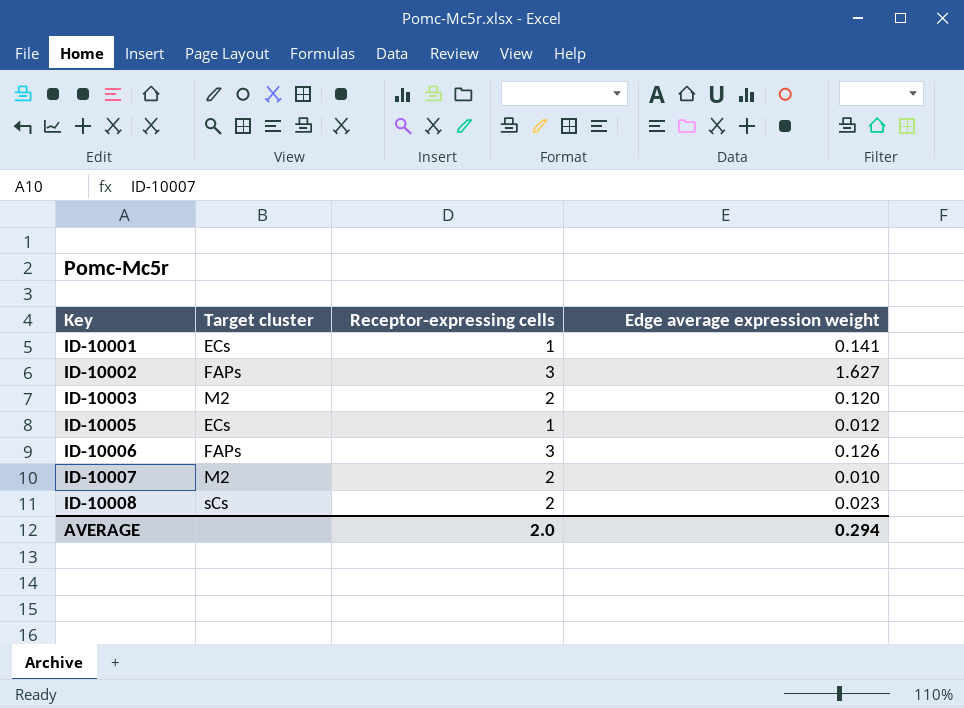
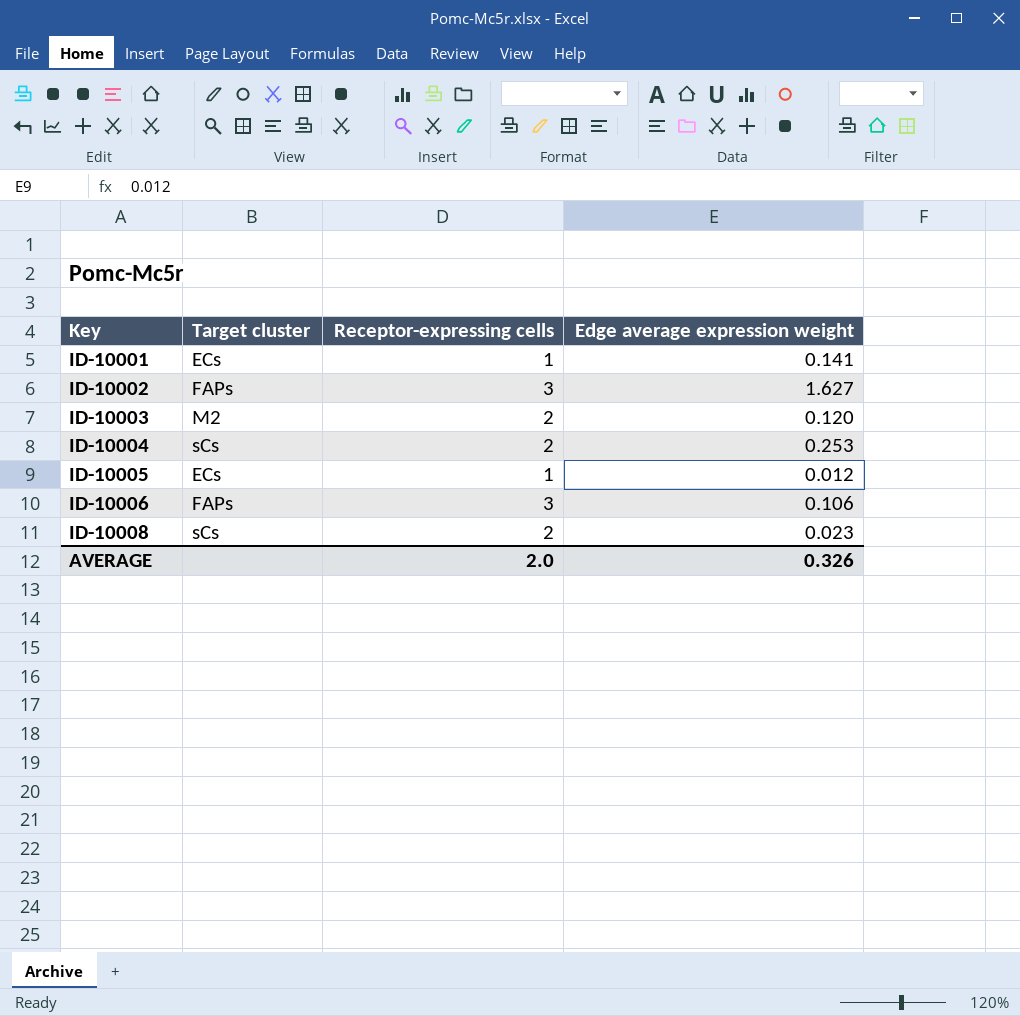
row ID-10007: M2 | 2 | 0.010 -> none
row ID-10004: none -> sCs | 2 | 0.253
ID-10006 | Edge average expression weight: 0.126 -> 0.106
AVERAGE | Edge average expression weight: 0.294 -> 0.326

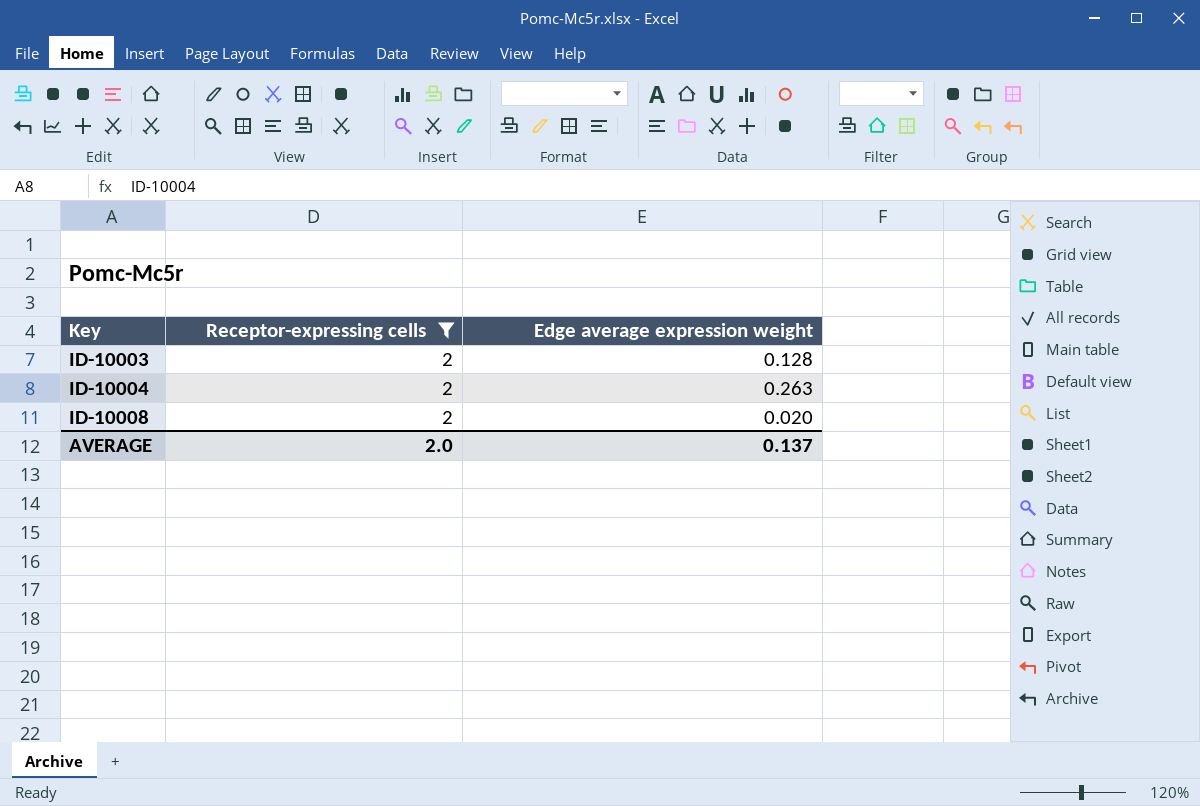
filter: none -> Receptor-expressing cells = 2
column Target cluster | position: 2 -> none
ID-10003 | Edge average expression weight: 0.120 -> 0.128
ID-10004 | Edge average expression weight: 0.253 -> 0.263
ID-10008 | Edge average expression weight: 0.023 -> 0.020
AVERAGE | Edge average expression weight: 0.326 -> 0.137

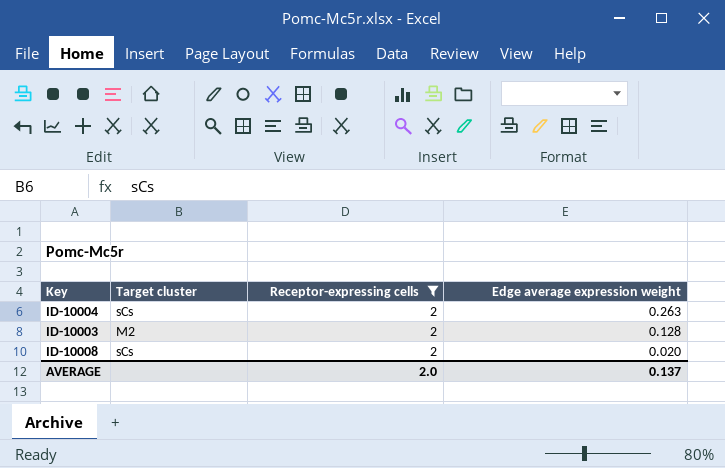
row order: Key ascending -> Edge average expression weight descending
column Target cluster | position: none -> 2

